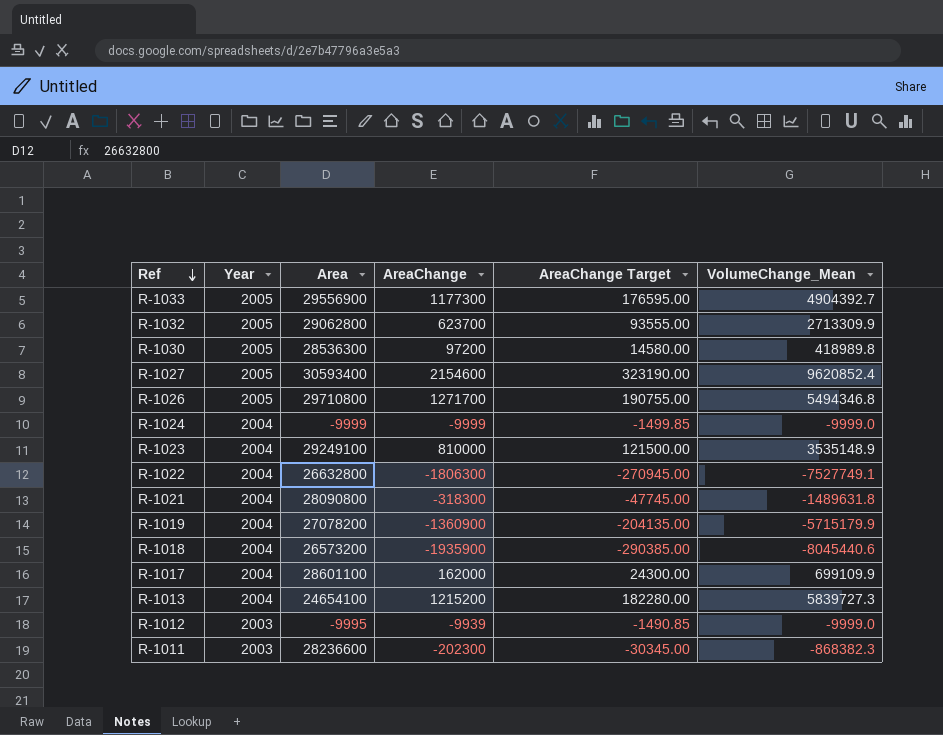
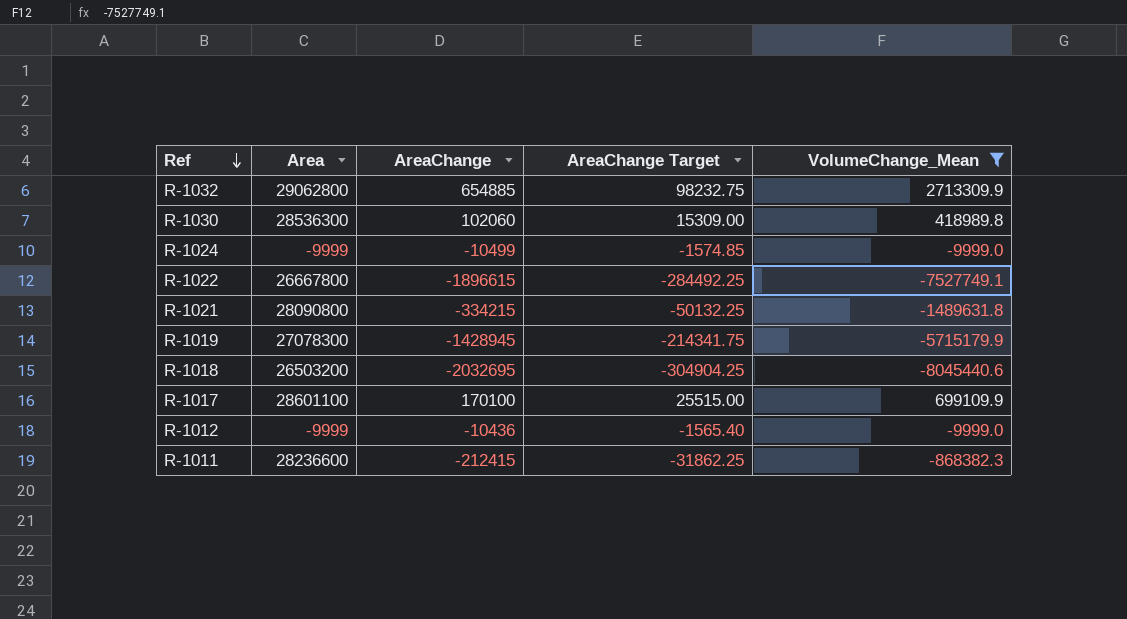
filter: none -> VolumeChange_Mean <= 2713309.9
column Year | position: 2 -> none
R-1032 | AreaChange: 623700 -> 654885
R-1032 | AreaChange Target: 93555.00 -> 98232.75
R-1030 | AreaChange: 97200 -> 102060
R-1030 | AreaChange Target: 14580.00 -> 15309.00
R-1024 | AreaChange: -9999 -> -10499
R-1024 | AreaChange Target: -1499.85 -> -1574.85
R-1022 | Area: 26632800 -> 26667800
R-1022 | AreaChange: -1806300 -> -1896615
R-1022 | AreaChange Target: -270945.00 -> -284492.25
R-1021 | AreaChange: -318300 -> -334215
R-1021 | AreaChange Target: -47745.00 -> -50132.25
R-1019 | Area: 27078200 -> 27078300
R-1019 | AreaChange: -1360900 -> -1428945
R-1019 | AreaChange Target: -204135.00 -> -214341.75
R-1018 | Area: 26573200 -> 26503200
R-1018 | AreaChange: -1935900 -> -2032695
R-1018 | AreaChange Target: -290385.00 -> -304904.25
R-1017 | AreaChange: 162000 -> 170100
R-1017 | AreaChange Target: 24300.00 -> 25515.00
R-1012 | Area: -9995 -> -9999
R-1012 | AreaChange: -9939 -> -10436
R-1012 | AreaChange Target: -1490.85 -> -1565.40
R-1011 | AreaChange: -202300 -> -212415
R-1011 | AreaChange Target: -30345.00 -> -31862.25

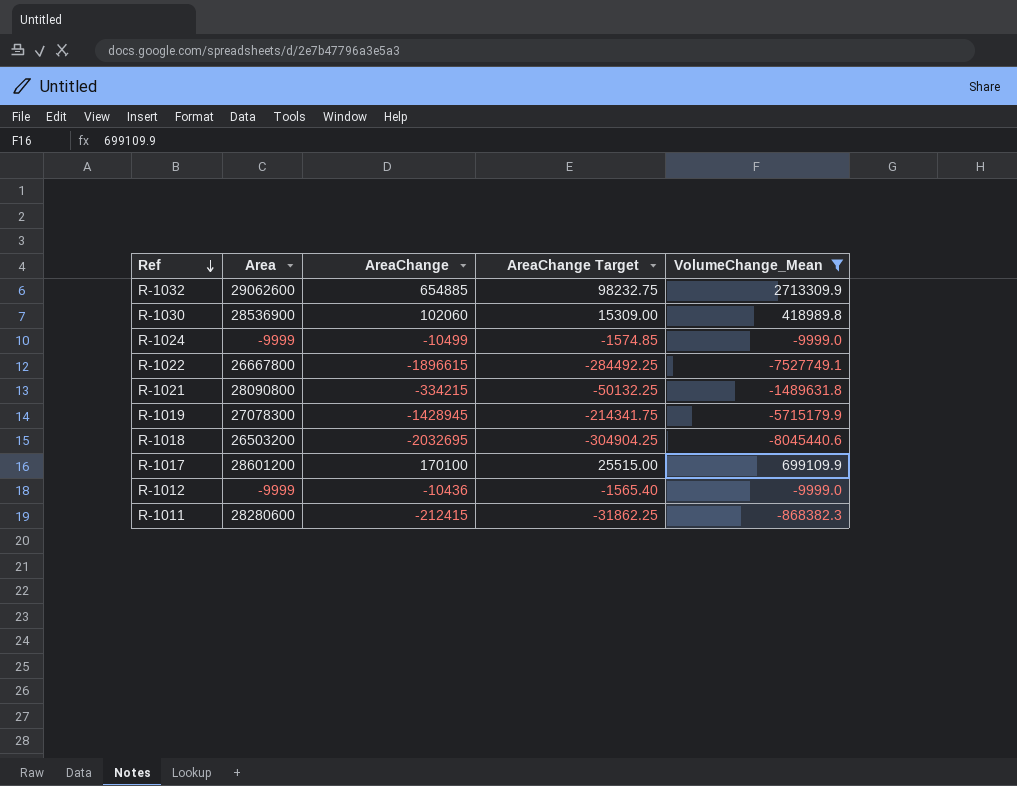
R-1032 | Area: 29062800 -> 29062600
R-1030 | Area: 28536300 -> 28536900
R-1017 | Area: 28601100 -> 28601200
R-1011 | Area: 28236600 -> 28280600

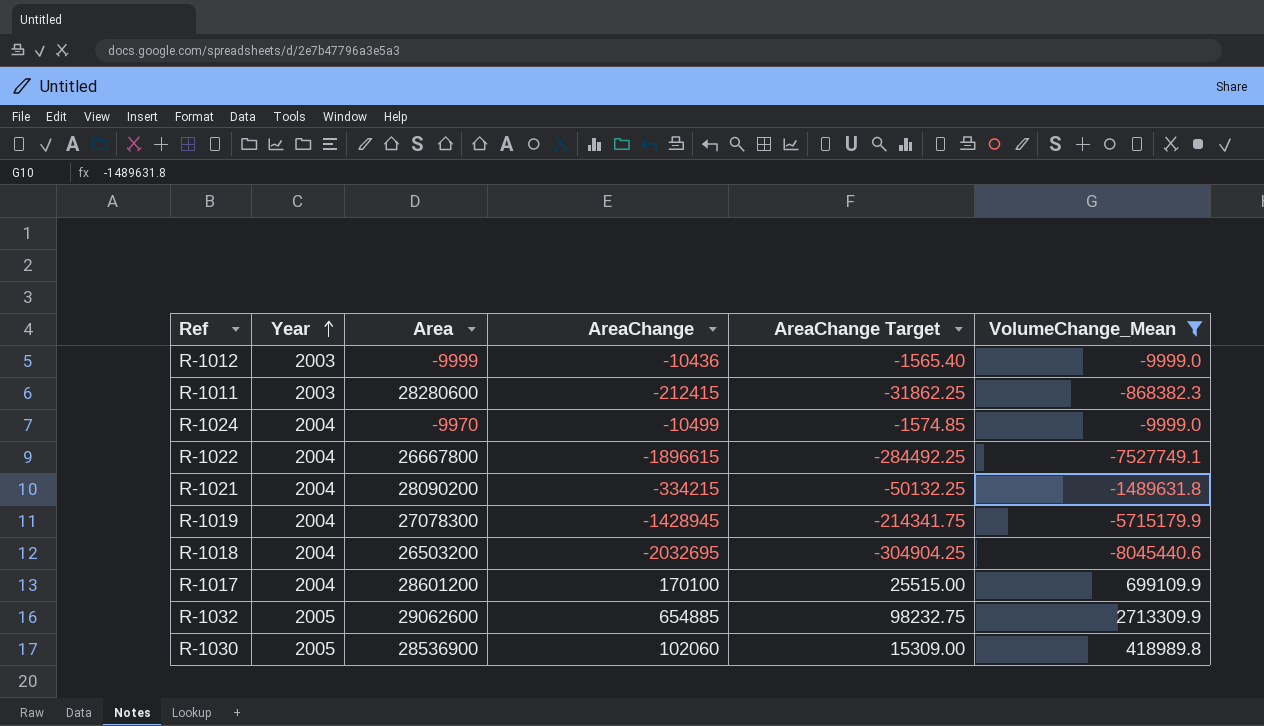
row order: Ref descending -> Year ascending
column Year | position: none -> 2
R-1024 | Area: -9999 -> -9970
R-1021 | Area: 28090800 -> 28090200

